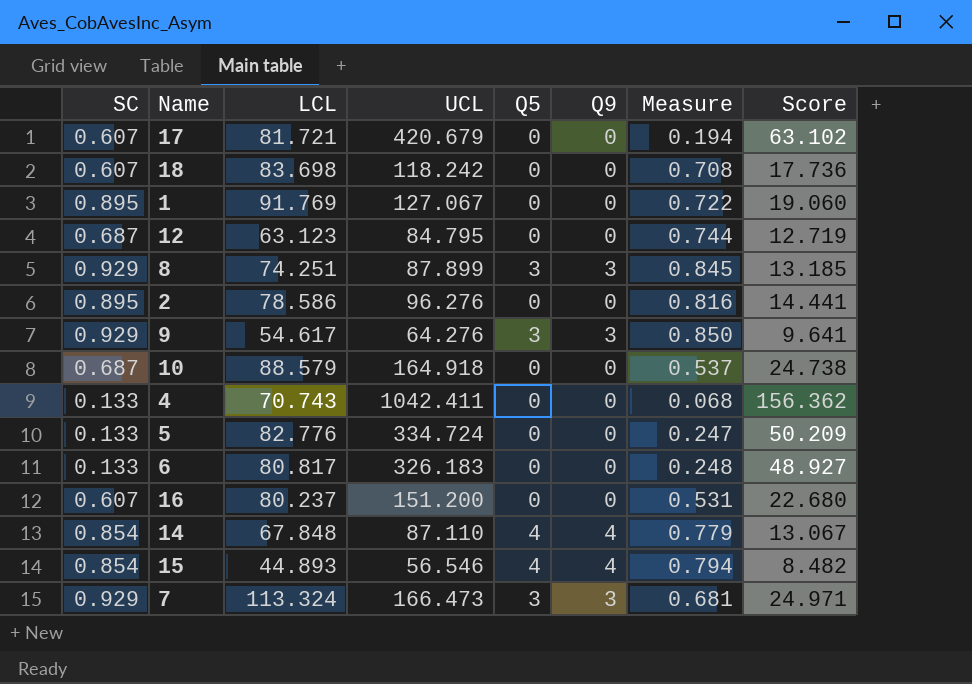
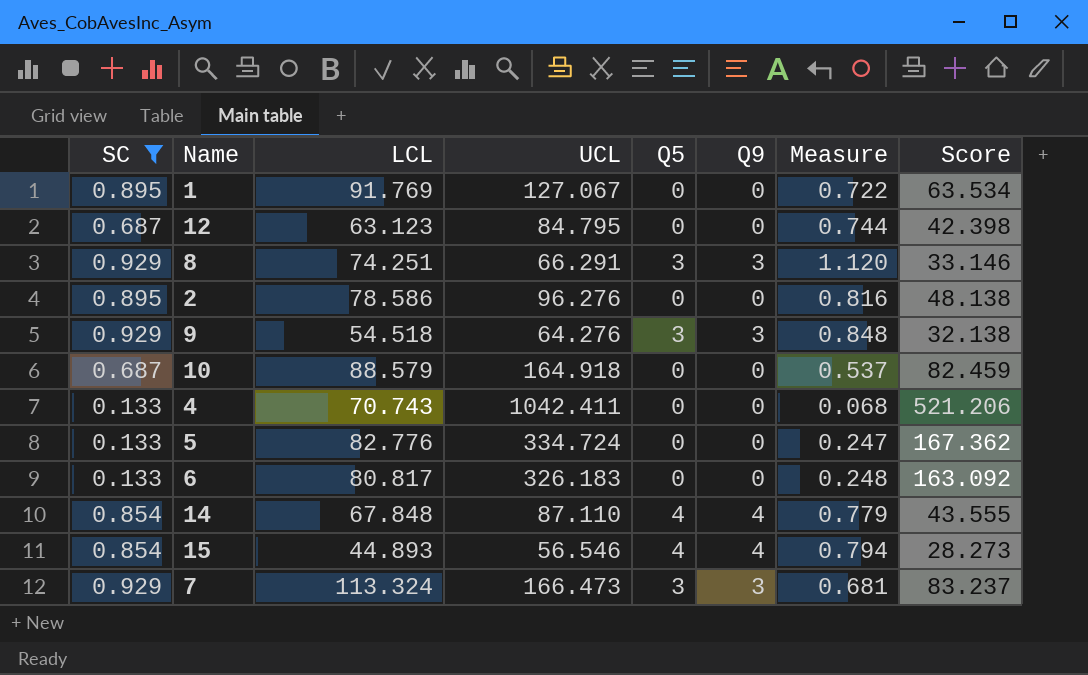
filter: none -> SC != 0.607
column Score | formula: [UCL] * 0.15 -> [UCL] * 0.5
8 | UCL: 87.899 -> 66.291
8 | Measure: 0.845 -> 1.120
9 | LCL: 54.617 -> 54.518
9 | Measure: 0.850 -> 0.848

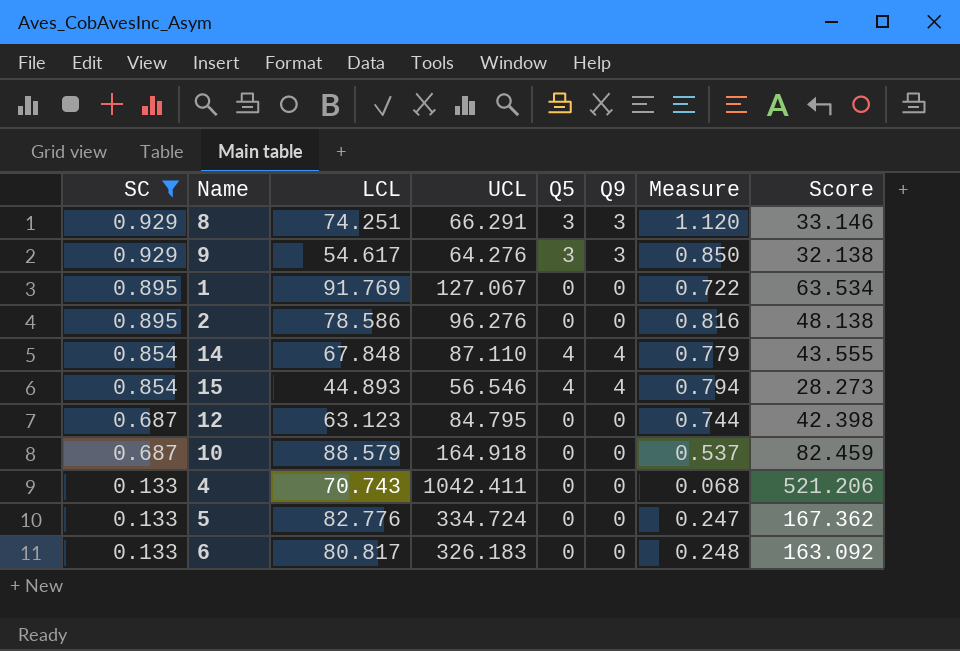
row order: none -> SC descending
row 7: 0.929 | 113.324 | 166.473 | 3 | 3 | 0.681 | 83.237 -> none
9 | LCL: 54.518 -> 54.617
9 | Measure: 0.848 -> 0.850

